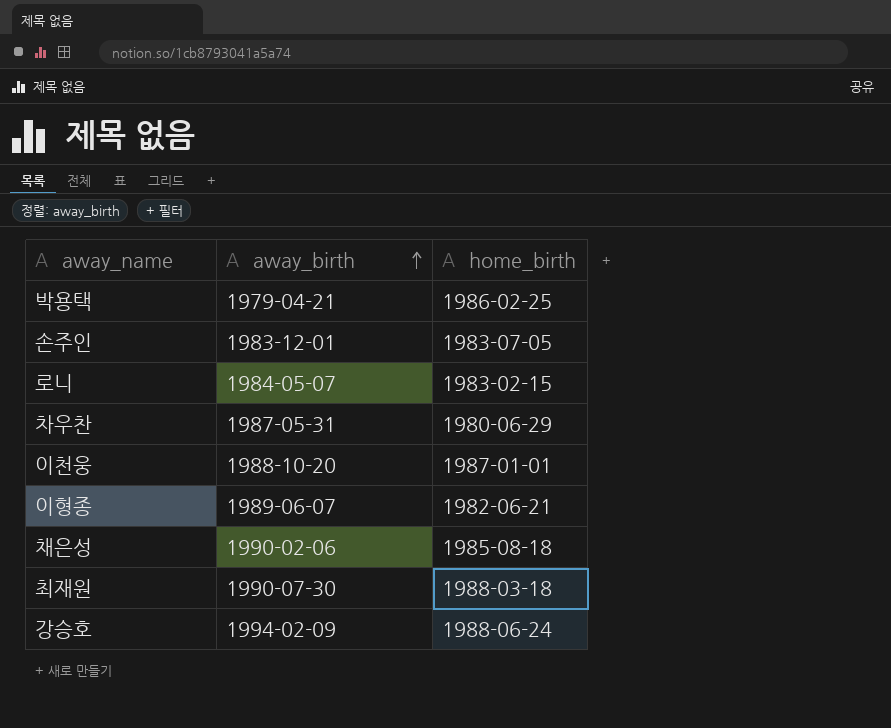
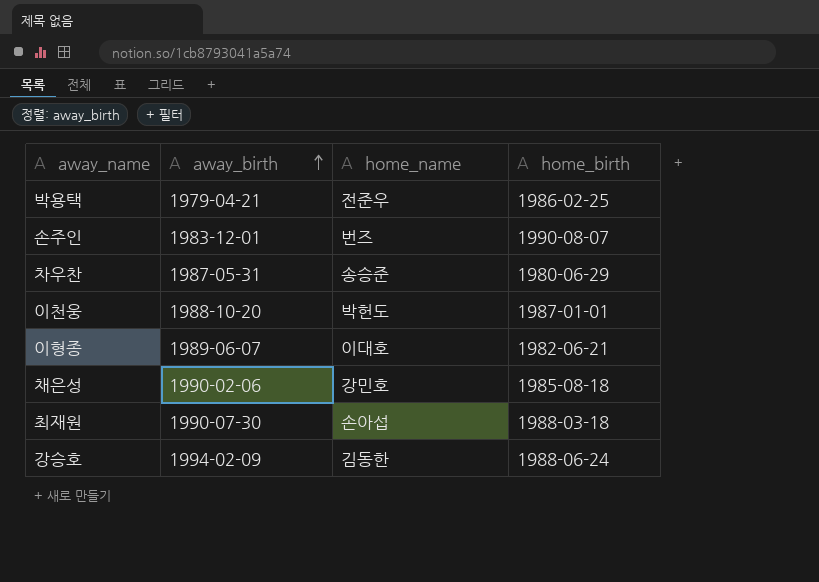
column home_name | position: none -> 3
row 로니: 1984-05-07 | 1983-02-15 -> none
손주인 | home_birth: 1983-07-05 -> 1990-08-07

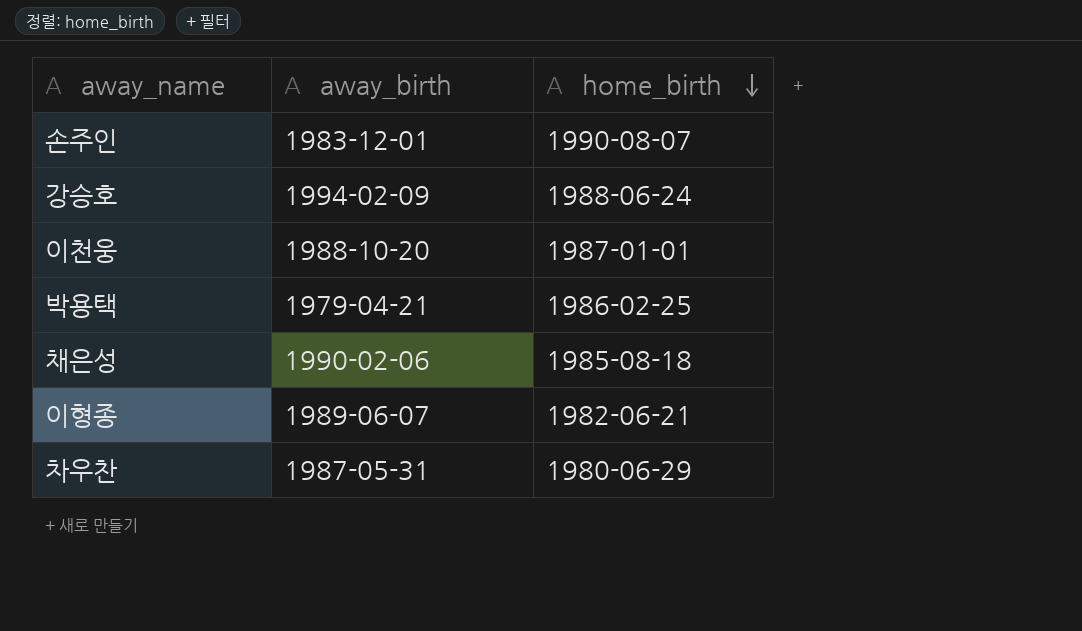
row order: away_birth ascending -> home_birth descending
column home_name | position: 3 -> none
row 최재원: 1990-07-30 | 손아섭 | 1988-03-18 -> none

